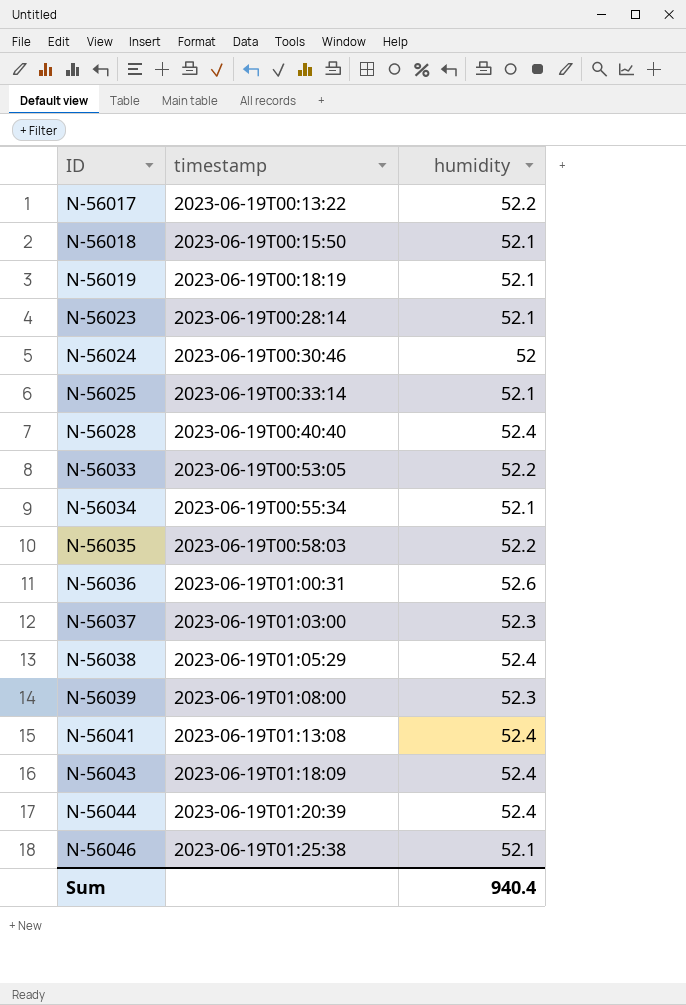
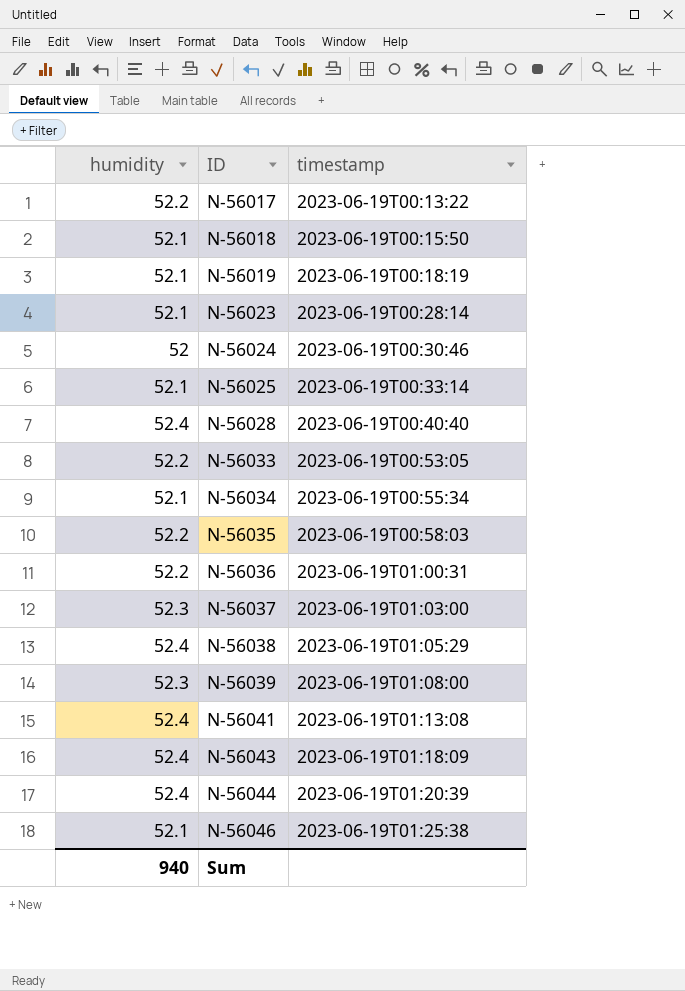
column humidity | position: 3 -> 1
N-56036 | humidity: 52.6 -> 52.2
Sum | humidity: 940.4 -> 940

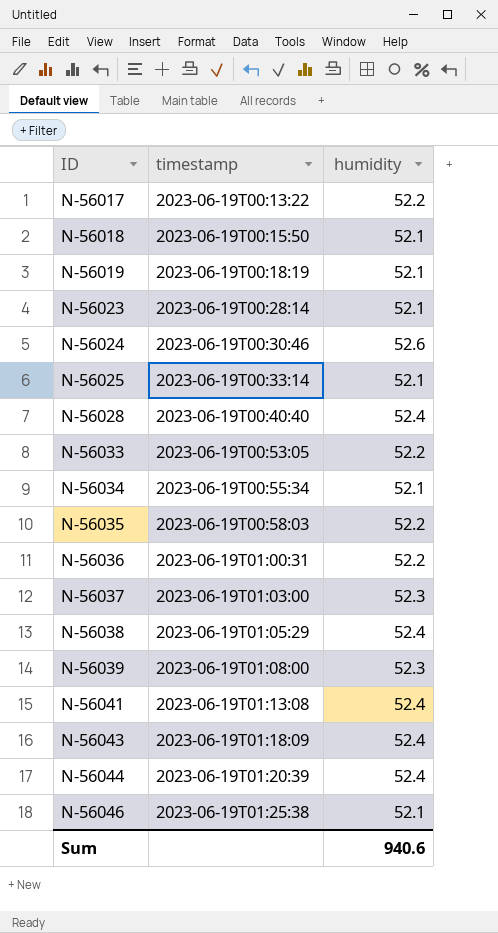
column humidity | position: 1 -> 3
N-56024 | humidity: 52 -> 52.6
Sum | humidity: 940 -> 940.6

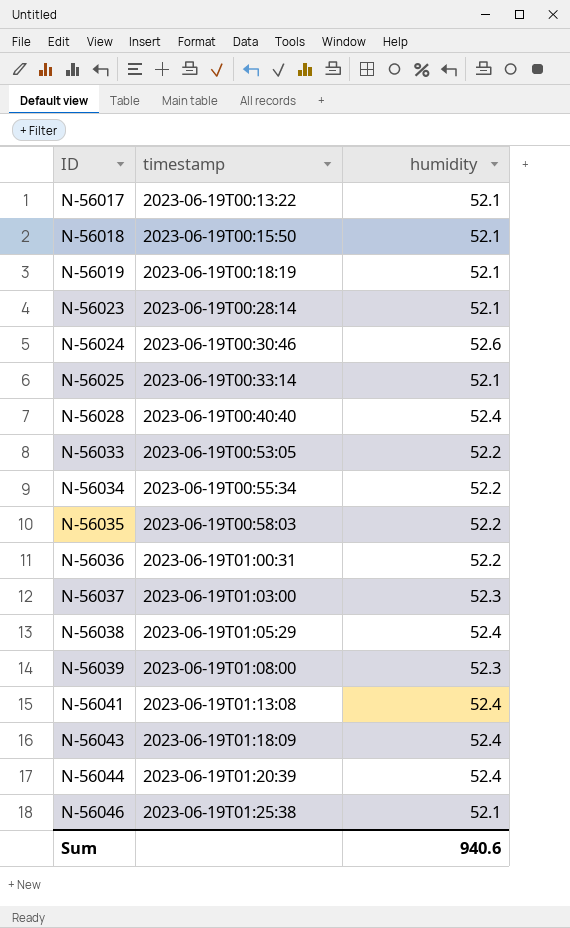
N-56017 | humidity: 52.2 -> 52.1
N-56034 | humidity: 52.1 -> 52.2

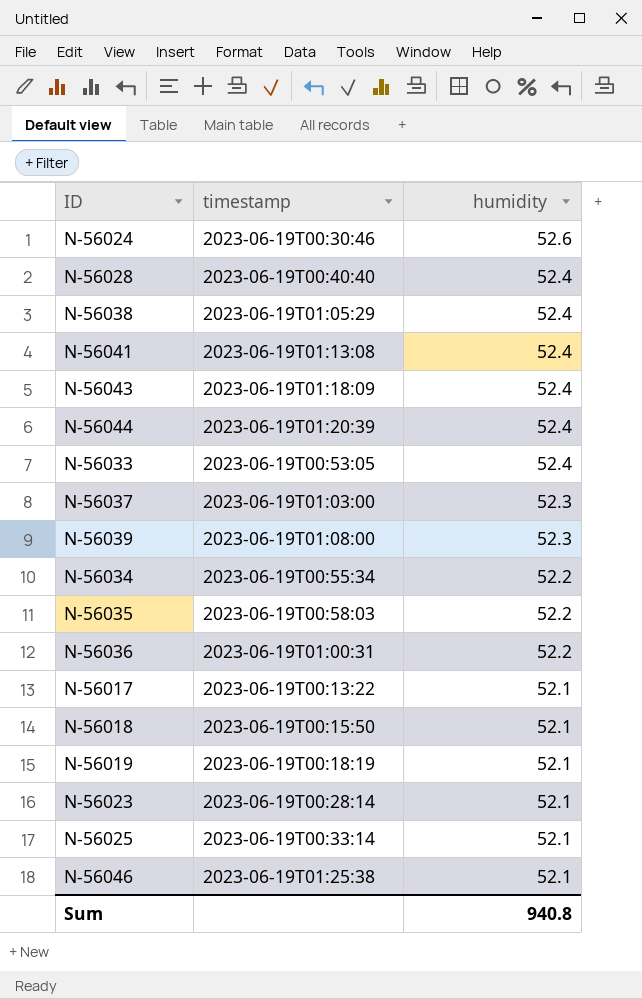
row order: ID ascending -> humidity descending
N-56033 | humidity: 52.2 -> 52.4
Sum | humidity: 940.6 -> 940.8

